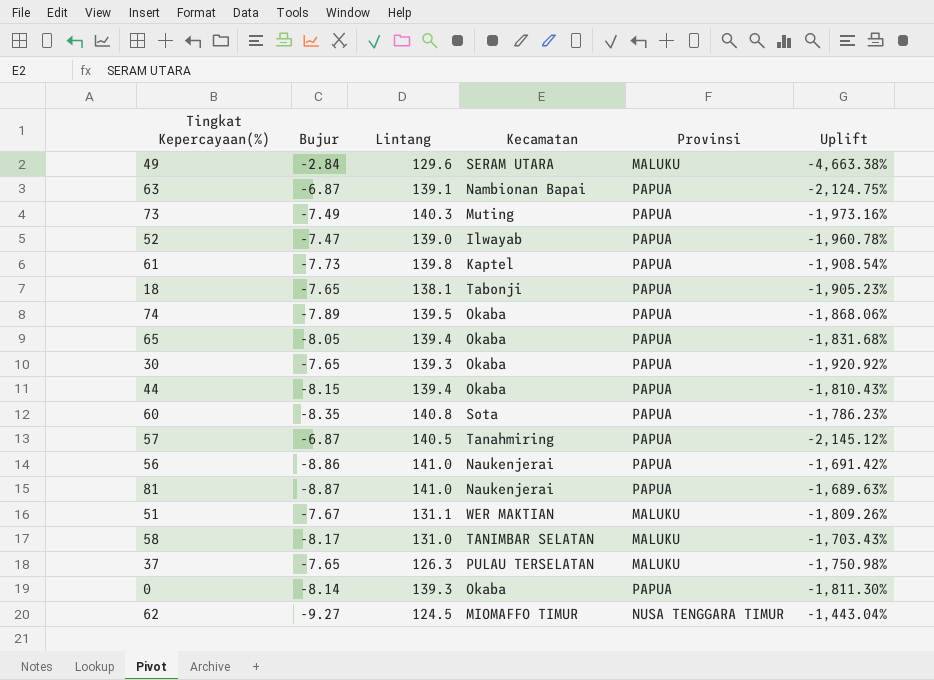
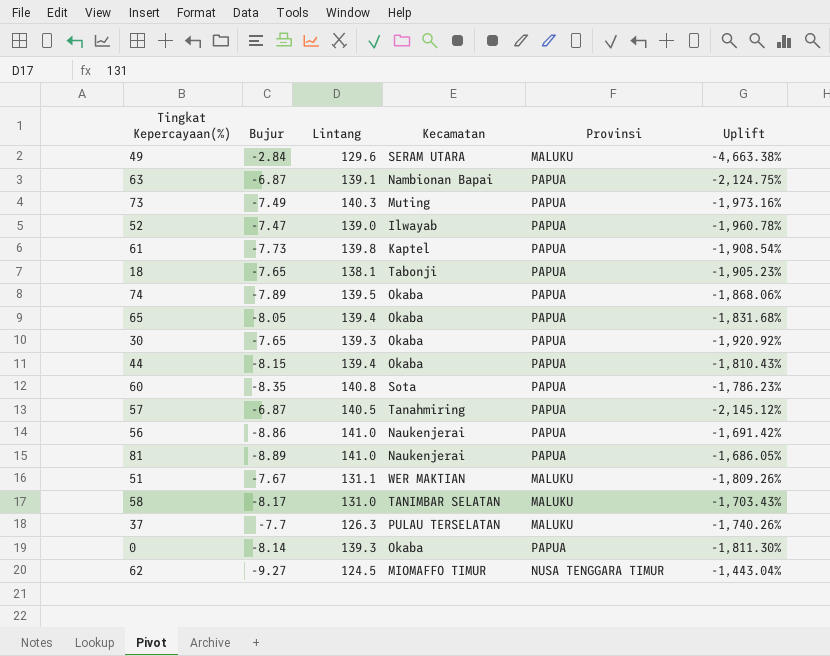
81 | Bujur: -8.87 -> -8.89
81 | Uplift: -1,689.63% -> -1,686.05%
37 | Bujur: -7.65 -> -7.7
37 | Uplift: -1,750.98% -> -1,740.26%

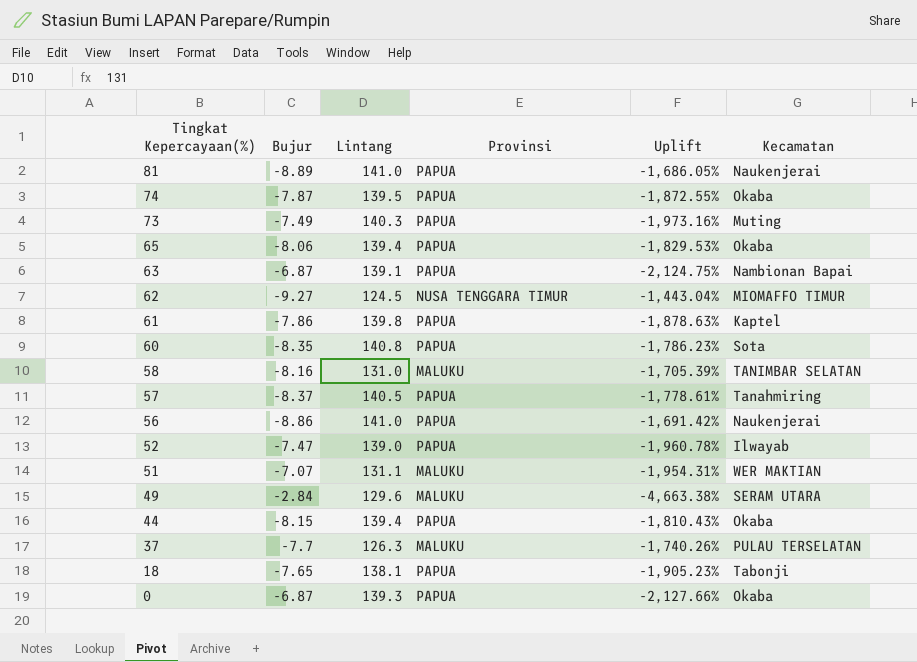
row order: none -> Tingkat Kepercayaan(%) descending
column Kecamatan | position: 4 -> 6
row 30: -7.65 | 139.3 | Okaba | PAPUA | -1,920.92% -> none
74 | Bujur: -7.89 -> -7.87
74 | Uplift: -1,868.06% -> -1,872.55%
65 | Bujur: -8.05 -> -8.06
65 | Uplift: -1,831.68% -> -1,829.53%
61 | Bujur: -7.73 -> -7.86
61 | Uplift: -1,908.54% -> -1,878.63%
58 | Bujur: -8.17 -> -8.16
58 | Uplift: -1,703.43% -> -1,705.39%
57 | Bujur: -6.87 -> -8.37
57 | Uplift: -2,145.12% -> -1,778.61%
51 | Bujur: -7.67 -> -7.07
51 | Uplift: -1,809.26% -> -1,954.31%
0 | Bujur: -8.14 -> -6.87
0 | Uplift: -1,811.30% -> -2,127.66%

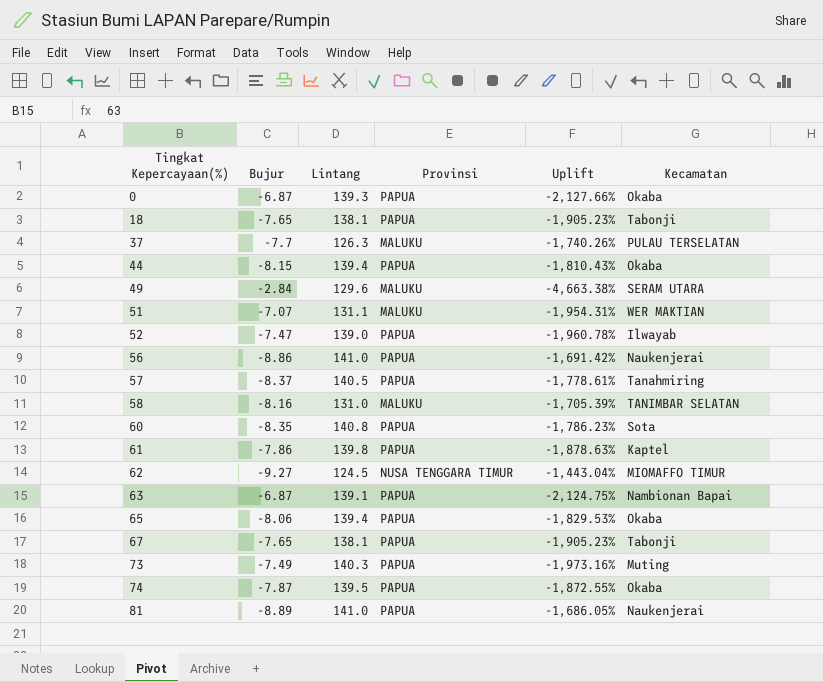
row order: Tingkat Kepercayaan(%) descending -> Tingkat Kepercayaan(%) ascending
row 67: none -> -7.65 | 138.1 | PAPUA | -1,905.23% | Tabonji

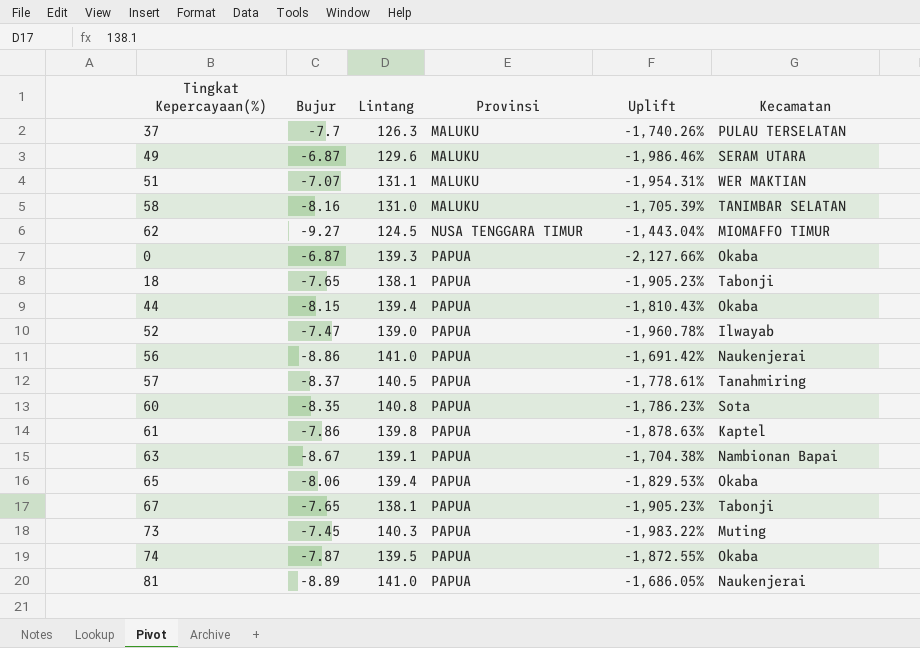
row order: Tingkat Kepercayaan(%) ascending -> Provinsi ascending
49 | Bujur: -2.84 -> -6.87
49 | Uplift: -4,663.38% -> -1,986.46%
63 | Bujur: -6.87 -> -8.67
63 | Uplift: -2,124.75% -> -1,704.38%
73 | Bujur: -7.49 -> -7.45
73 | Uplift: -1,973.16% -> -1,983.22%

